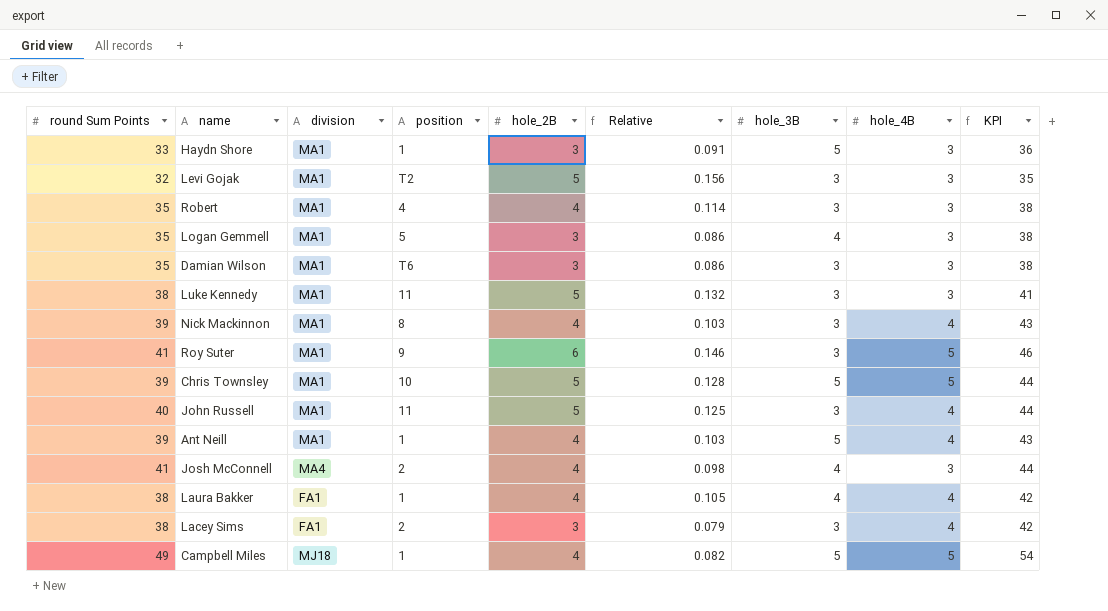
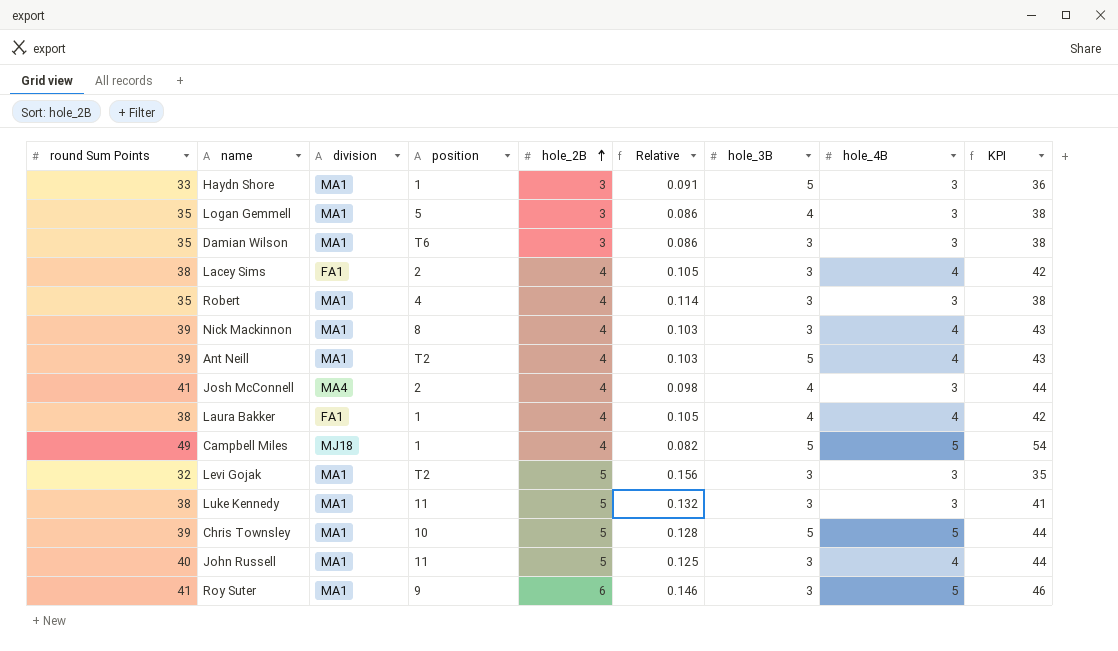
row order: none -> hole_2B ascending
Lacey Sims | hole_2B: 3 -> 4
Lacey Sims | Relative: 0.079 -> 0.105
Ant Neill | position: 1 -> T2

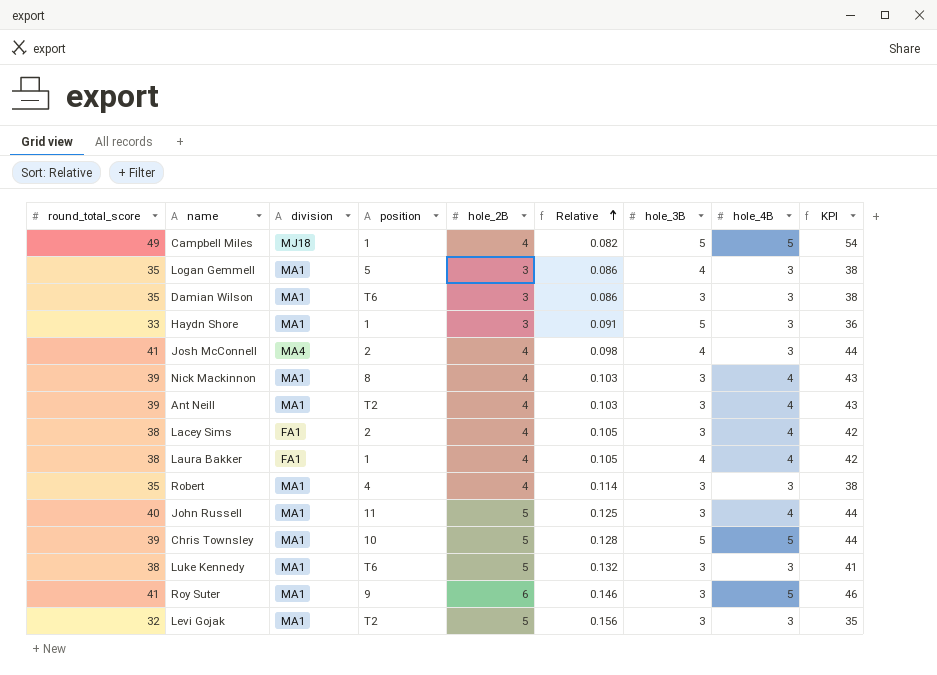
row order: hole_2B ascending -> Relative ascending
column name: round Sum Points -> round_total_score
Ant Neill | hole_3B: 5 -> 3
Luke Kennedy | position: 11 -> T6

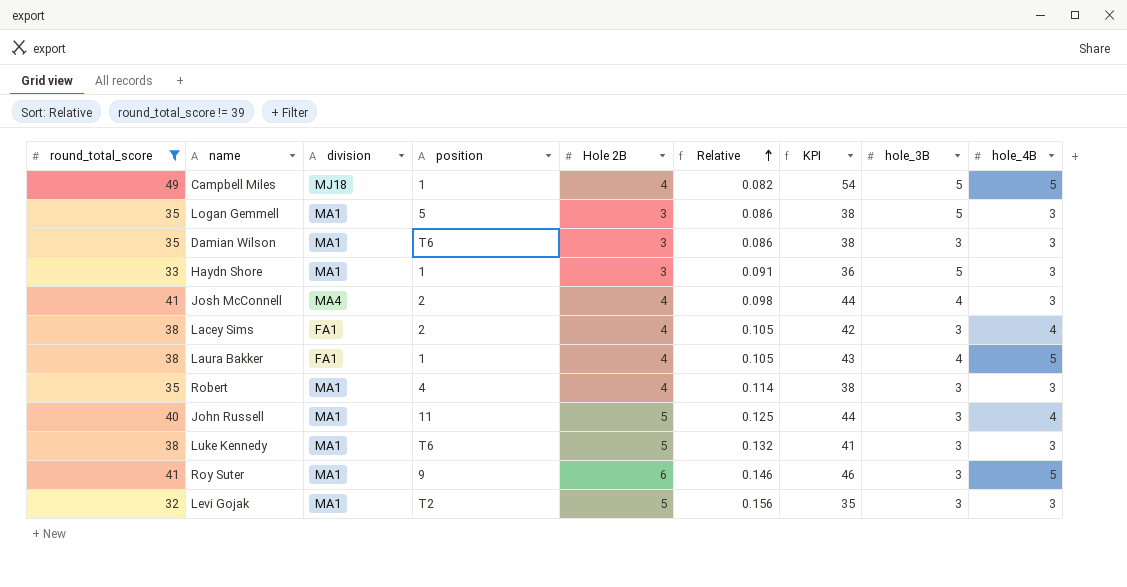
filter: none -> round_total_score != 39
column name: hole_2B -> Hole 2B
column KPI | position: 9 -> 7
Logan Gemmell | hole_3B: 4 -> 5
Laura Bakker | KPI: 42 -> 43
Laura Bakker | hole_4B: 4 -> 5

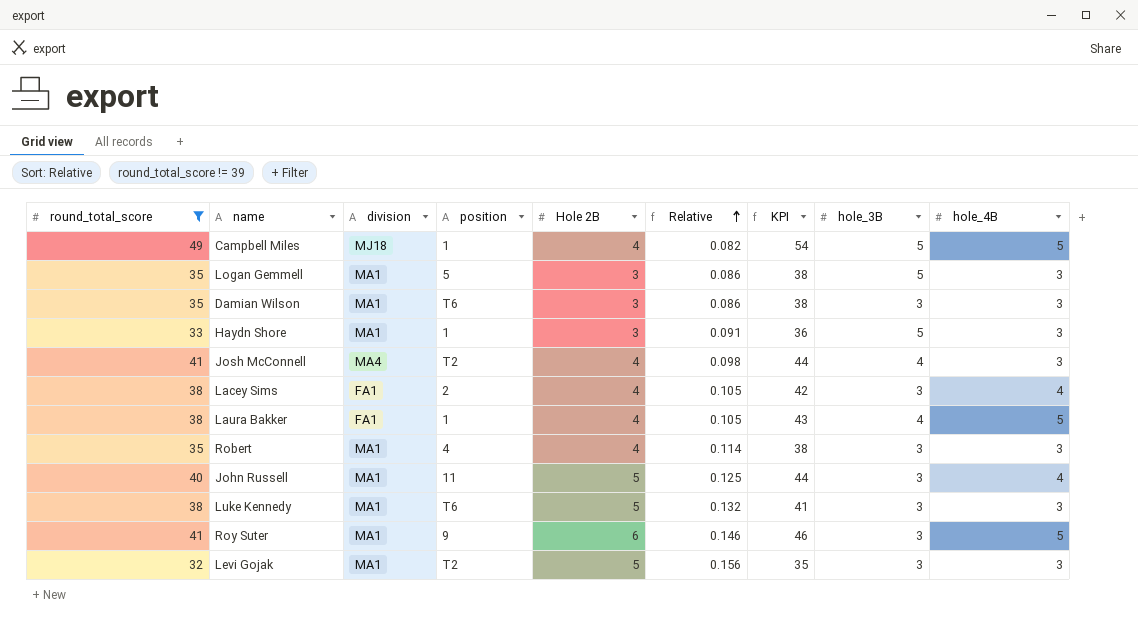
Josh McConnell | position: 2 -> T2

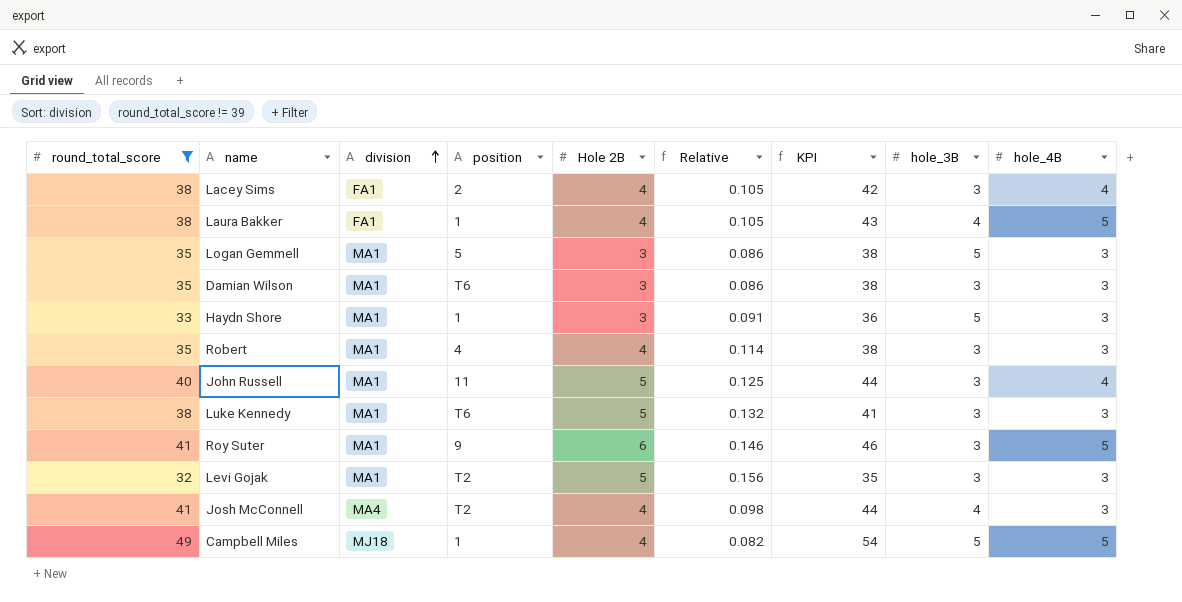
row order: Relative ascending -> division ascending

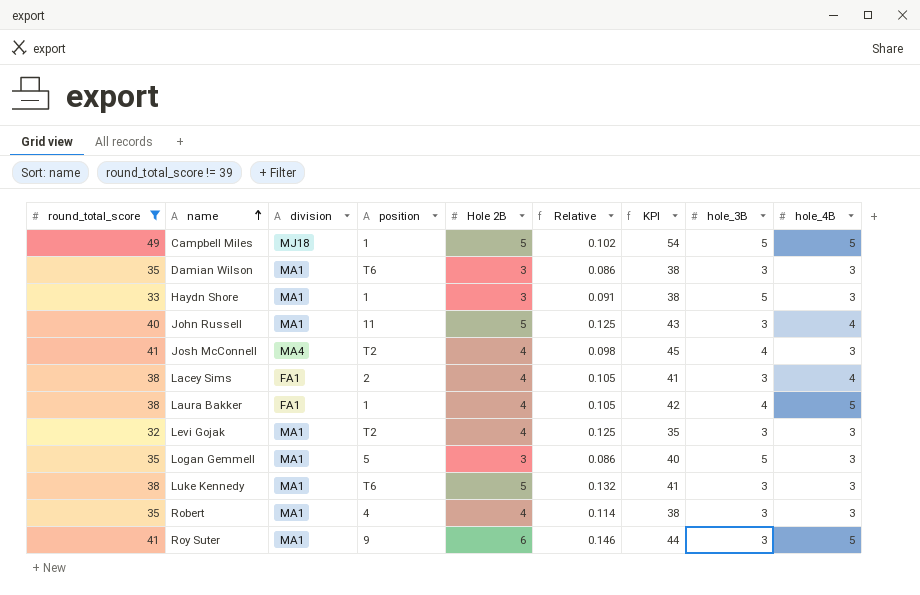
row order: division ascending -> name ascending
column KPI | formula: [round_total_score] + [hole_4B] -> [round_total_score] + [hole_3B]
Campbell Miles | Hole 2B: 4 -> 5
Campbell Miles | Relative: 0.082 -> 0.102
Levi Gojak | Hole 2B: 5 -> 4
Levi Gojak | Relative: 0.156 -> 0.125

